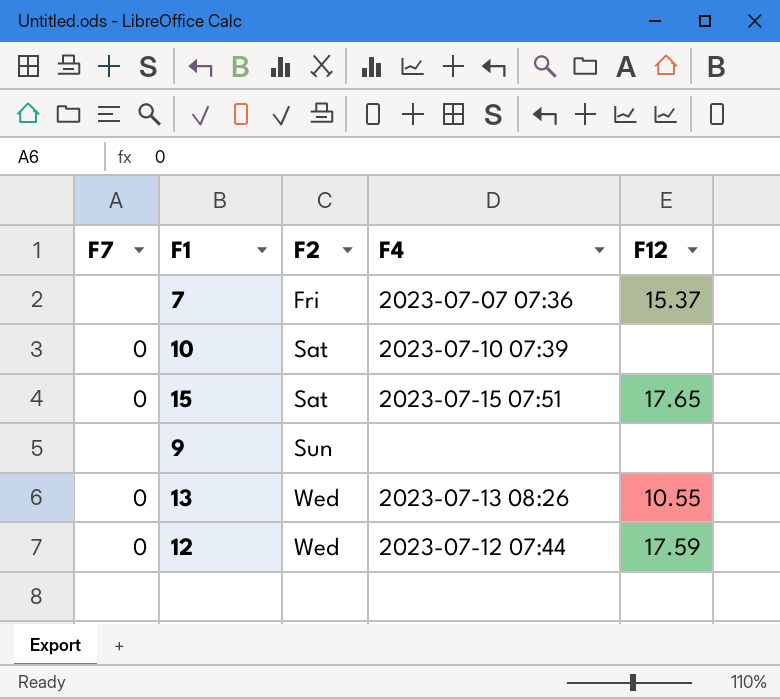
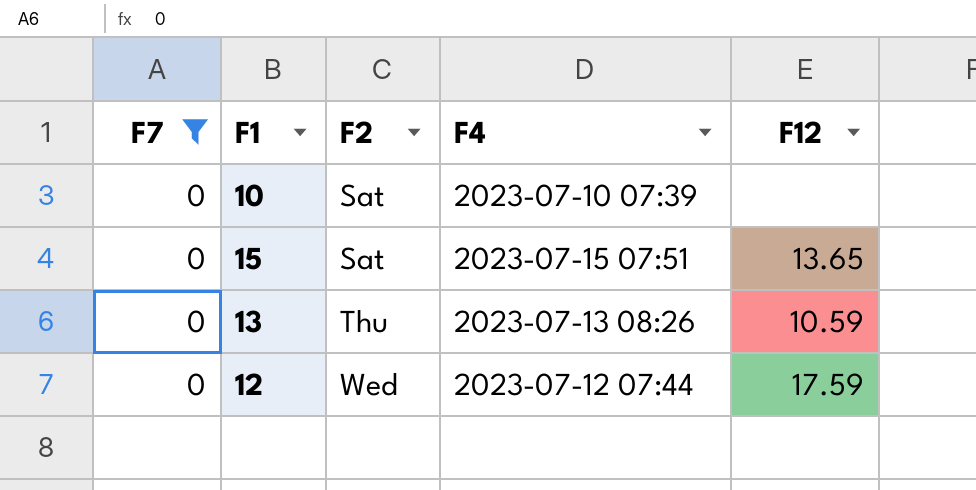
filter: none -> F7 = 0
15 | F12: 17.65 -> 13.65
13 | F2: Wed -> Thu
13 | F12: 10.55 -> 10.59

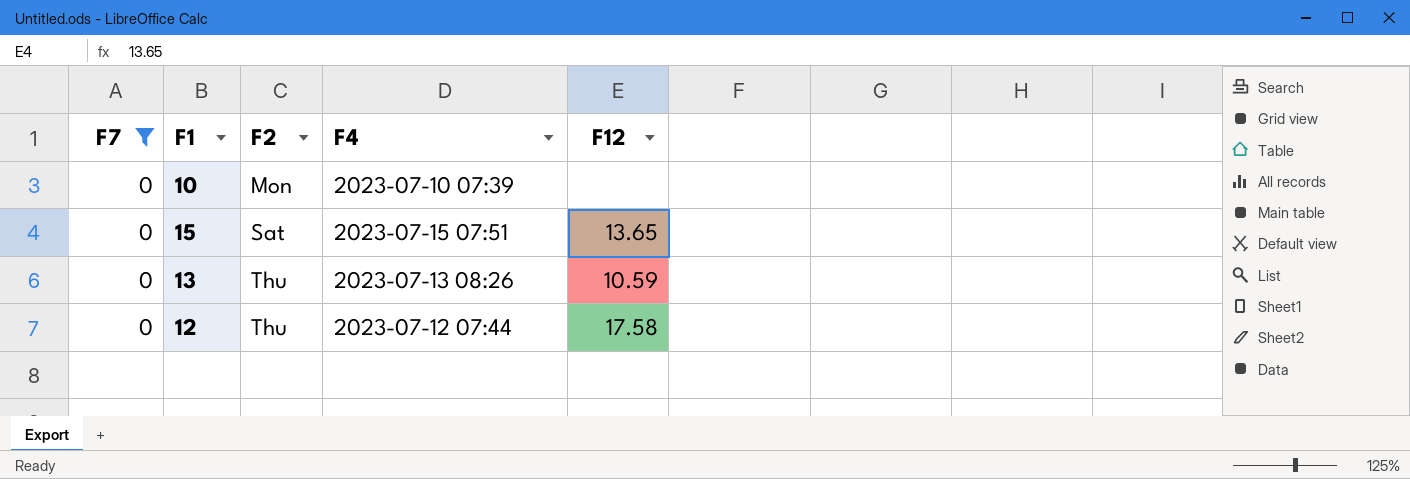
10 | F2: Sat -> Mon
12 | F2: Wed -> Thu
12 | F12: 17.59 -> 17.58

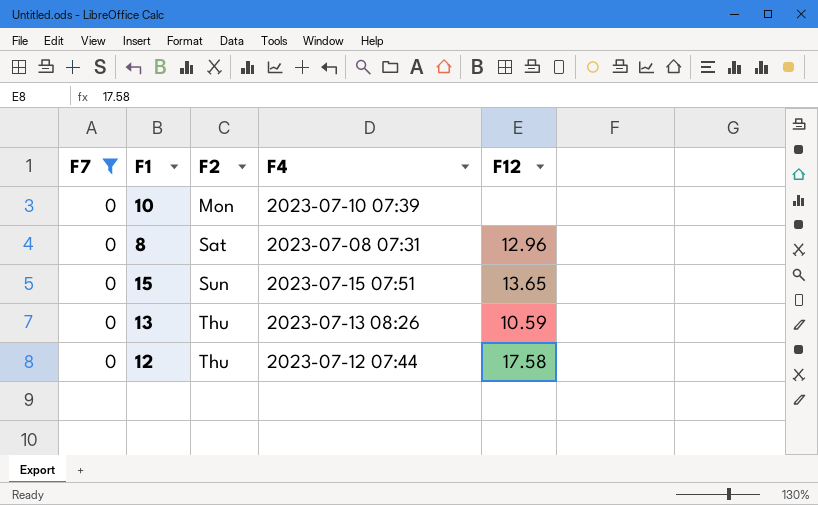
row 8: none -> 0 | Sat | 2023-07-08 07:31 | 12.96
15 | F2: Sat -> Sun

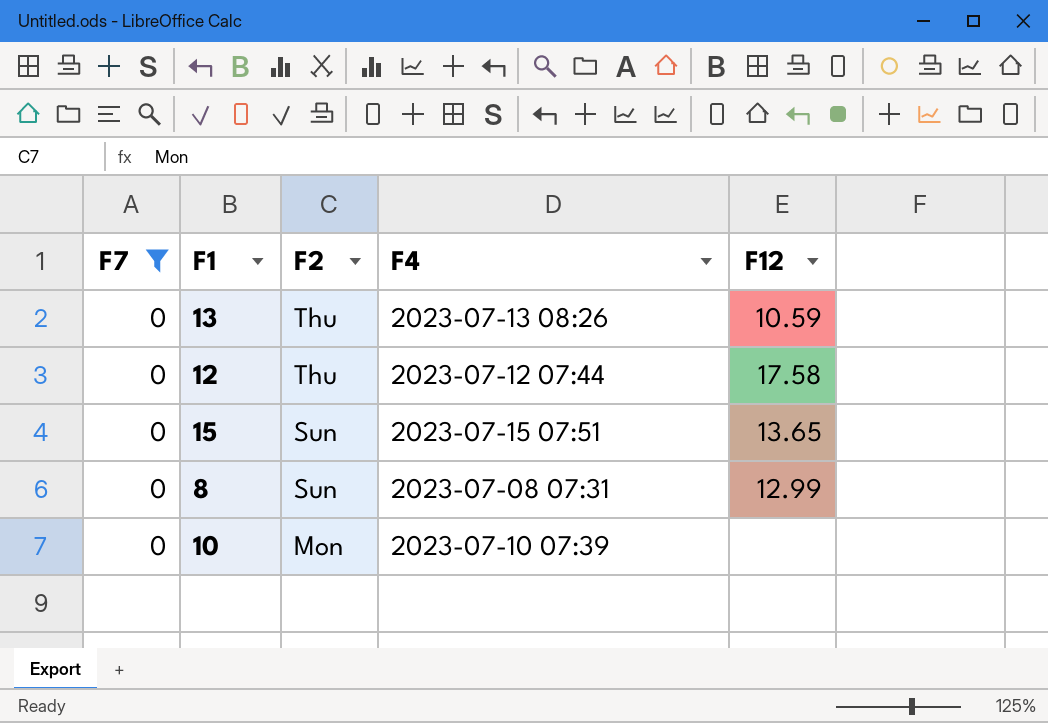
row order: F2 ascending -> F2 descending
8 | F2: Sat -> Sun
8 | F12: 12.96 -> 12.99

